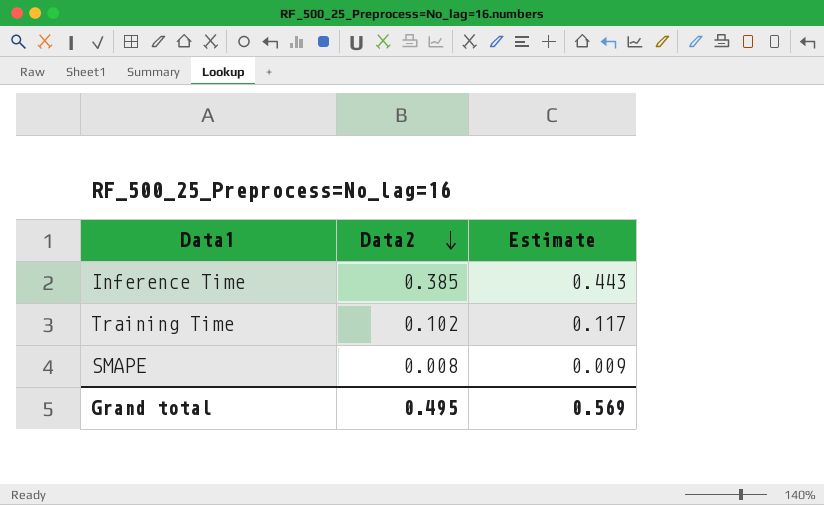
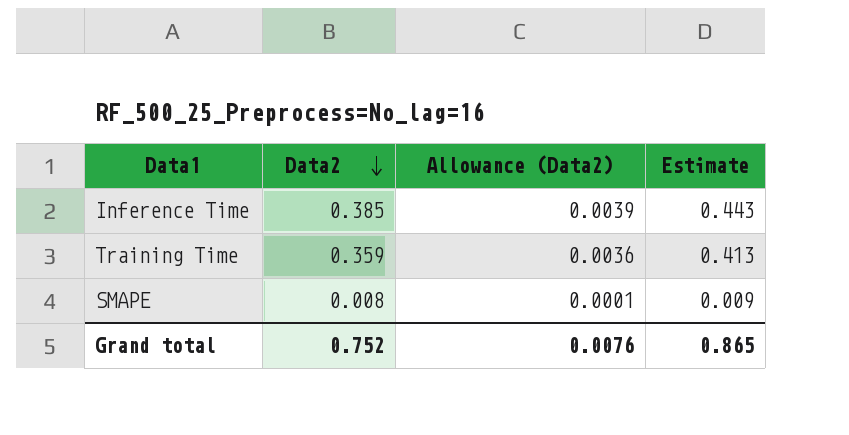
column Allowance (Data2) | formula: none -> [Data2] * 0.01
Training Time | Data2: 0.102 -> 0.359
Training Time | Estimate: 0.117 -> 0.413
Grand total | Data2: 0.495 -> 0.752
Grand total | Estimate: 0.569 -> 0.865

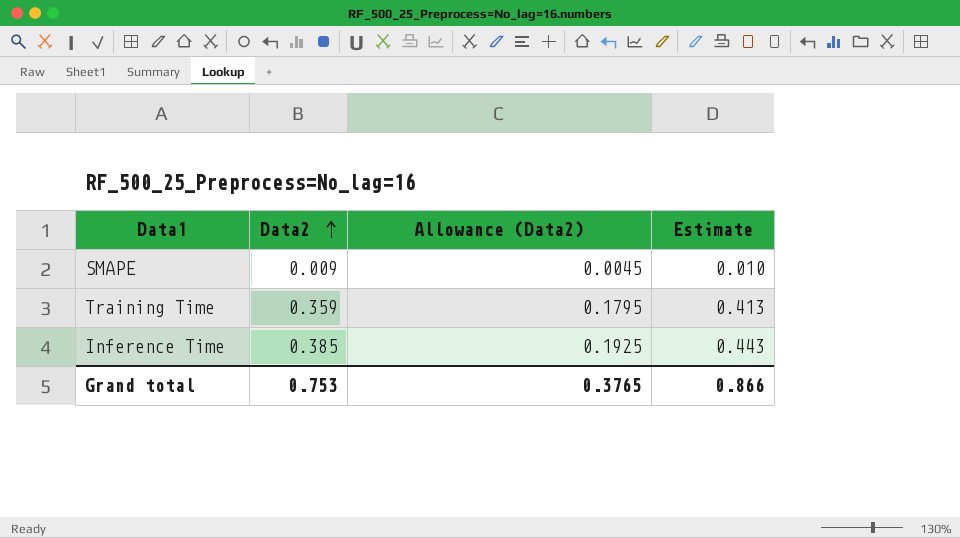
row order: Data2 descending -> Data2 ascending
column Allowance (Data2) | formula: [Data2] * 0.01 -> [Data2] * 0.5
SMAPE | Data2: 0.008 -> 0.009
SMAPE | Estimate: 0.009 -> 0.010
Grand total | Data2: 0.752 -> 0.753
Grand total | Allowance (Data2): 0.0076 -> 0.3765
Grand total | Estimate: 0.865 -> 0.866

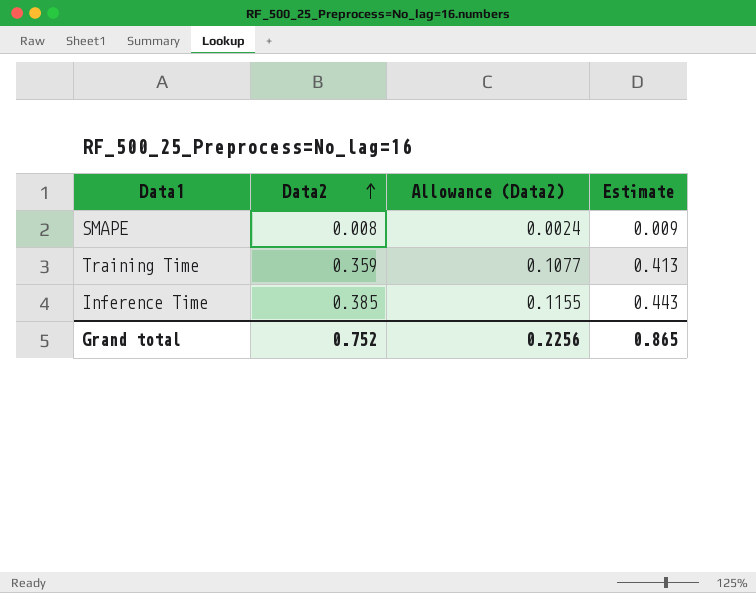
column Allowance (Data2) | formula: [Data2] * 0.5 -> [Data2] * 0.3
SMAPE | Data2: 0.009 -> 0.008
SMAPE | Estimate: 0.010 -> 0.009
Grand total | Data2: 0.753 -> 0.752
Grand total | Allowance (Data2): 0.3765 -> 0.2256
Grand total | Estimate: 0.866 -> 0.865

